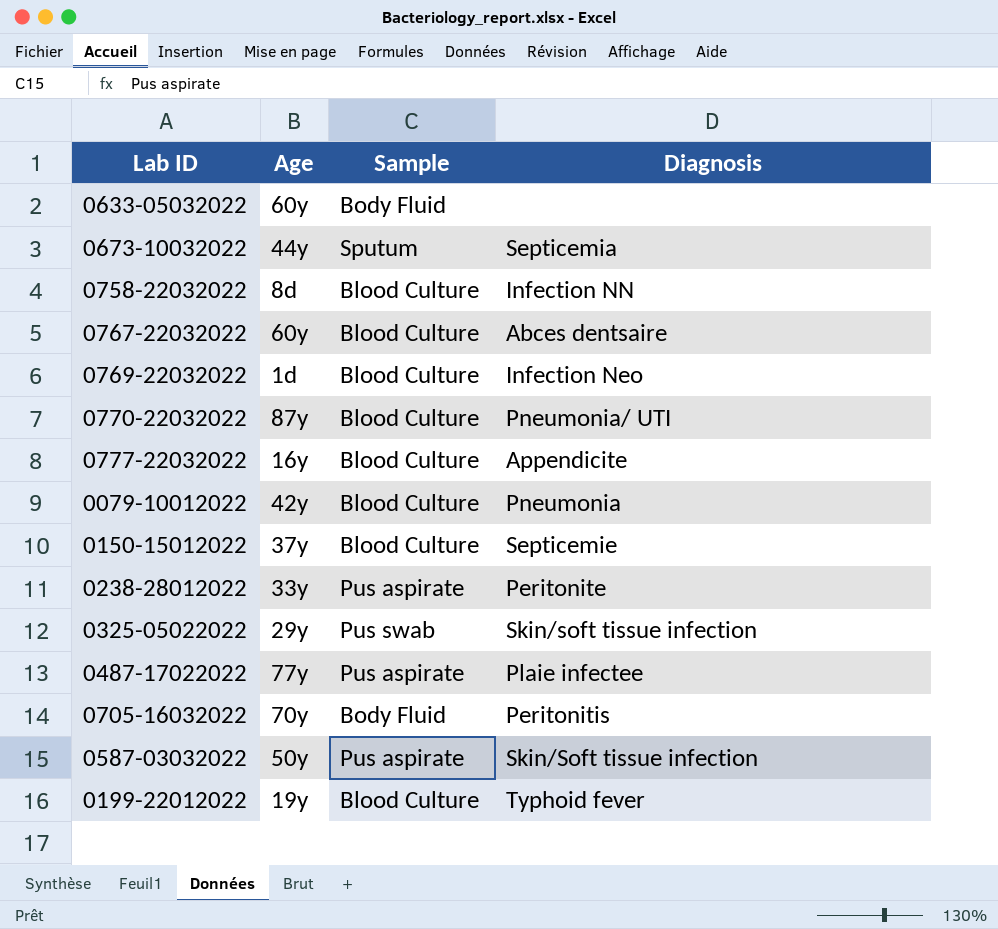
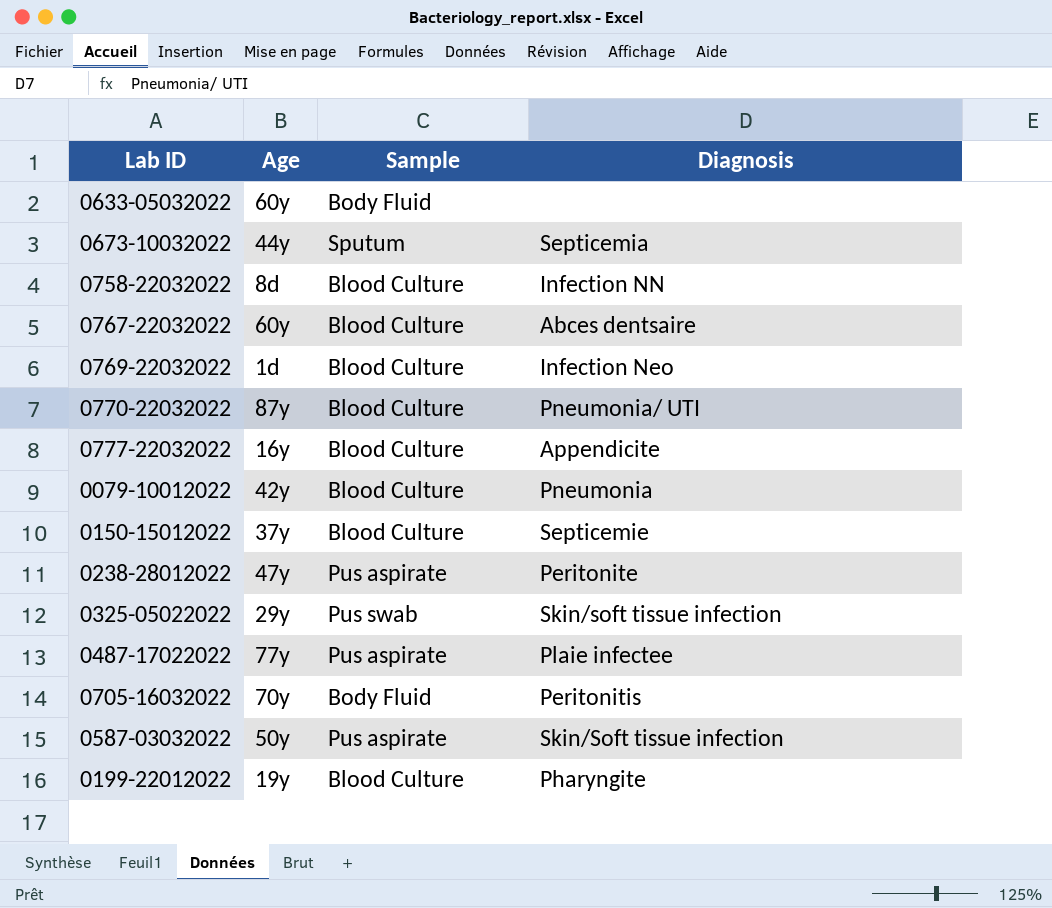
0238-28012022 | Age: 33y -> 47y
0199-22012022 | Diagnosis: Typhoid fever -> Pharyngite

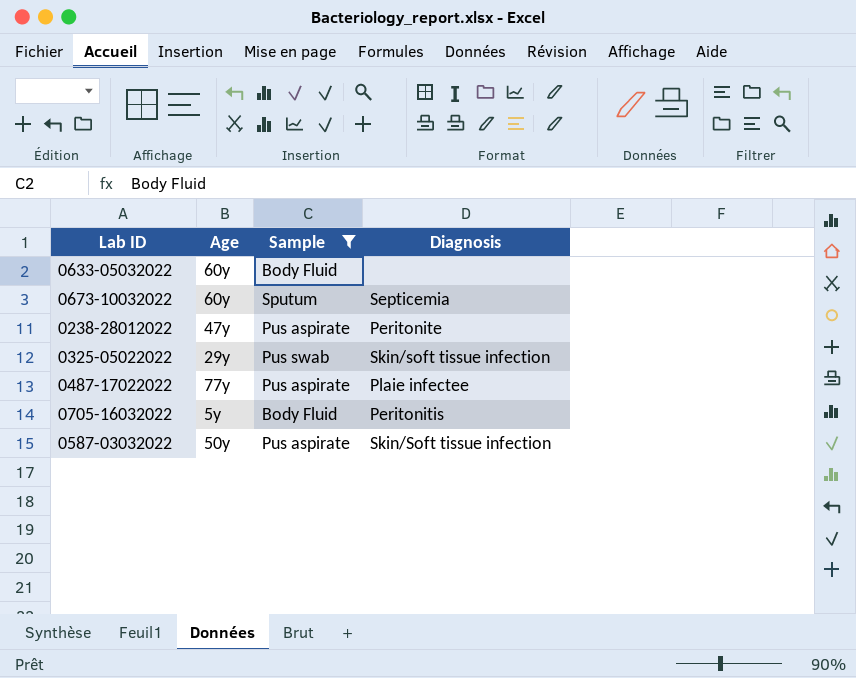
filter: none -> Sample != Blood Culture
0673-10032022 | Age: 44y -> 60y
0705-16032022 | Age: 70y -> 5y

